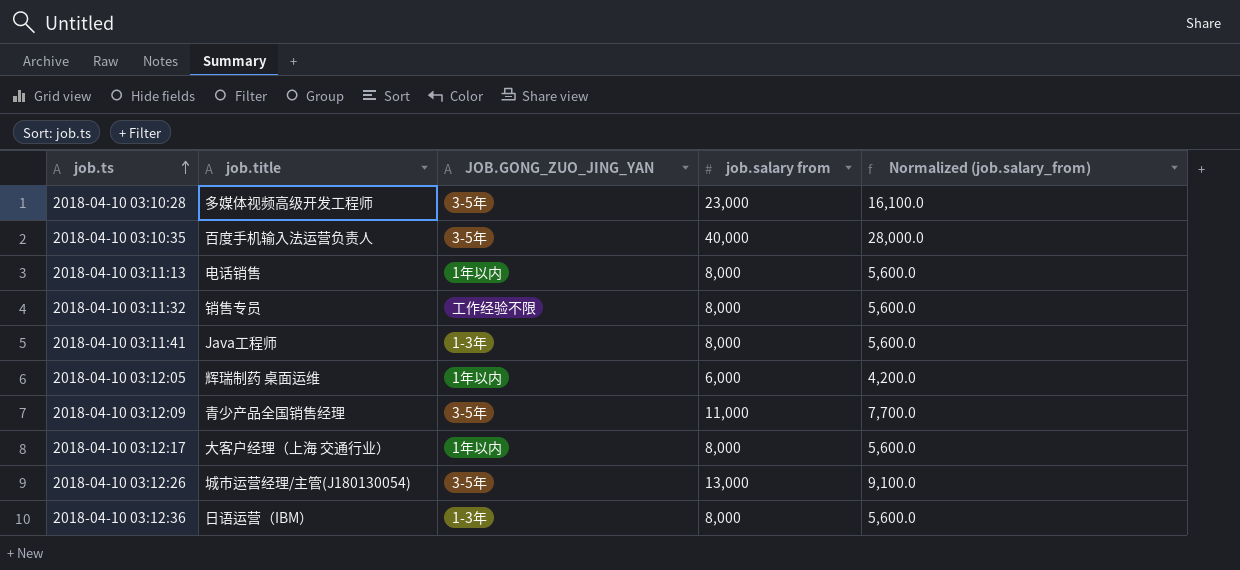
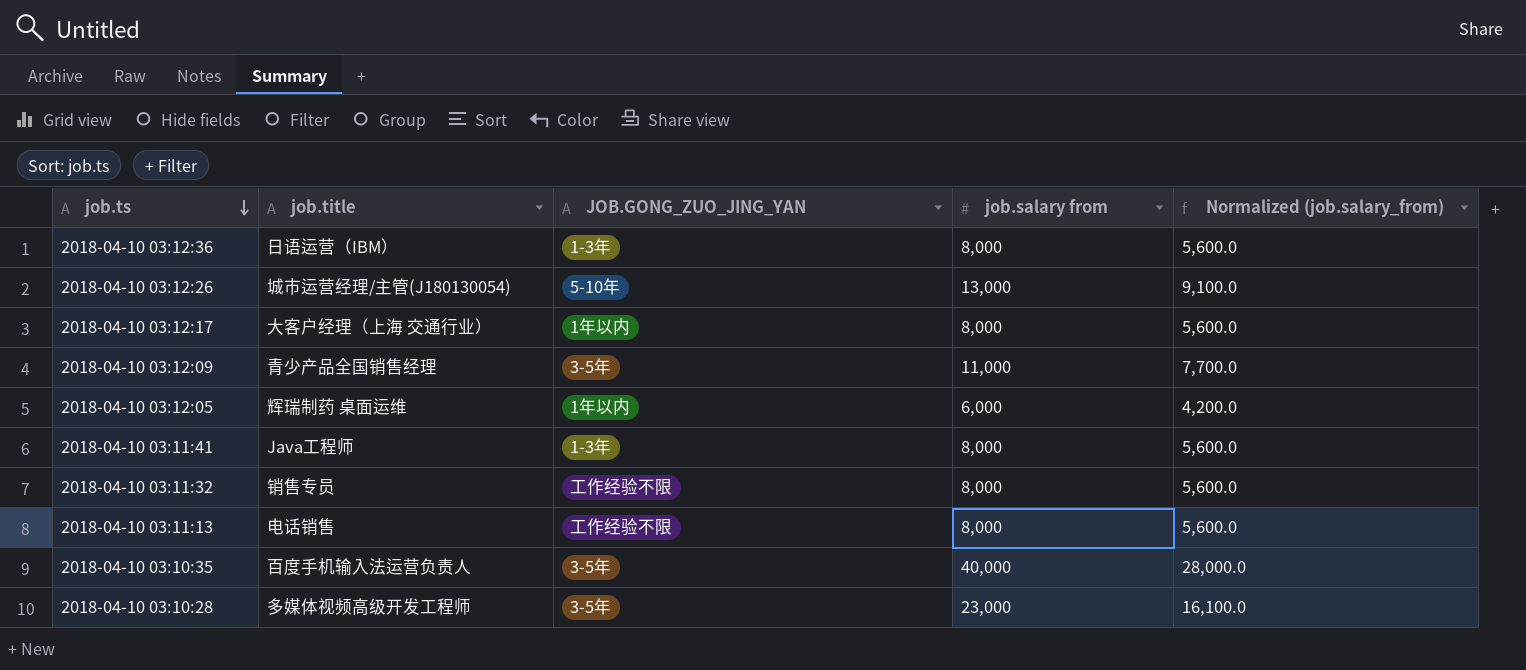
row order: job.ts ascending -> job.ts descending
2018-04-10 03:12:26 | JOB.GONG_ZUO_JING_YAN: 3-5年 -> 5-10年
2018-04-10 03:11:13 | JOB.GONG_ZUO_JING_YAN: 1年以内 -> 工作经验不限

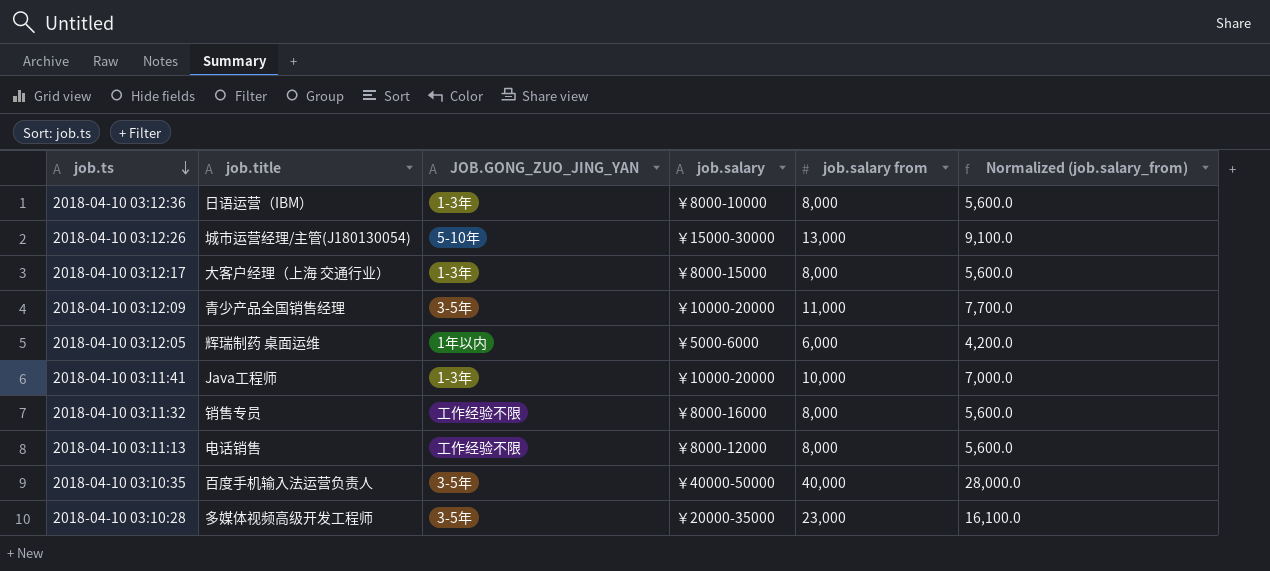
column job.salary | position: none -> 4
2018-04-10 03:12:17 | JOB.GONG_ZUO_JING_YAN: 1年以内 -> 1-3年
2018-04-10 03:11:41 | job.salary from: 8,000 -> 10,000
2018-04-10 03:11:41 | Normalized (job.salary_from): 5,600.0 -> 7,000.0

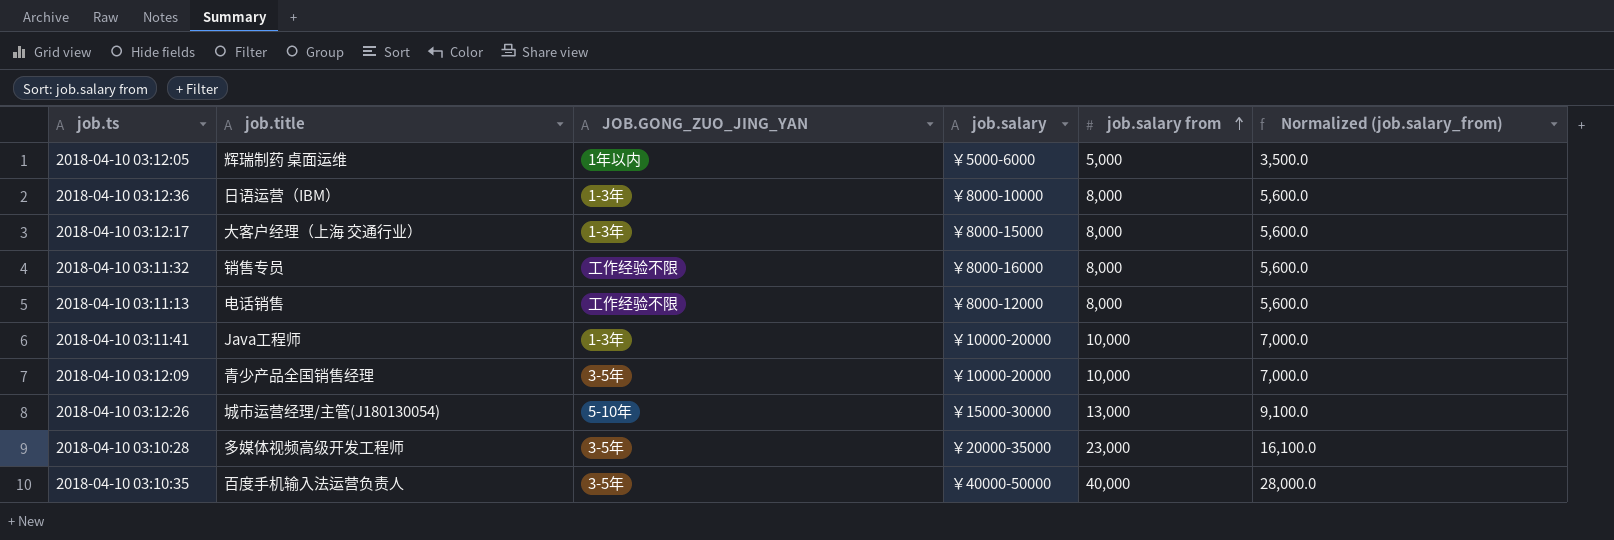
row order: job.ts descending -> job.salary from ascending
2018-04-10 03:12:05 | job.salary from: 6,000 -> 5,000
2018-04-10 03:12:05 | Normalized (job.salary_from): 4,200.0 -> 3,500.0
2018-04-10 03:12:09 | job.salary from: 11,000 -> 10,000
2018-04-10 03:12:09 | Normalized (job.salary_from): 7,700.0 -> 7,000.0

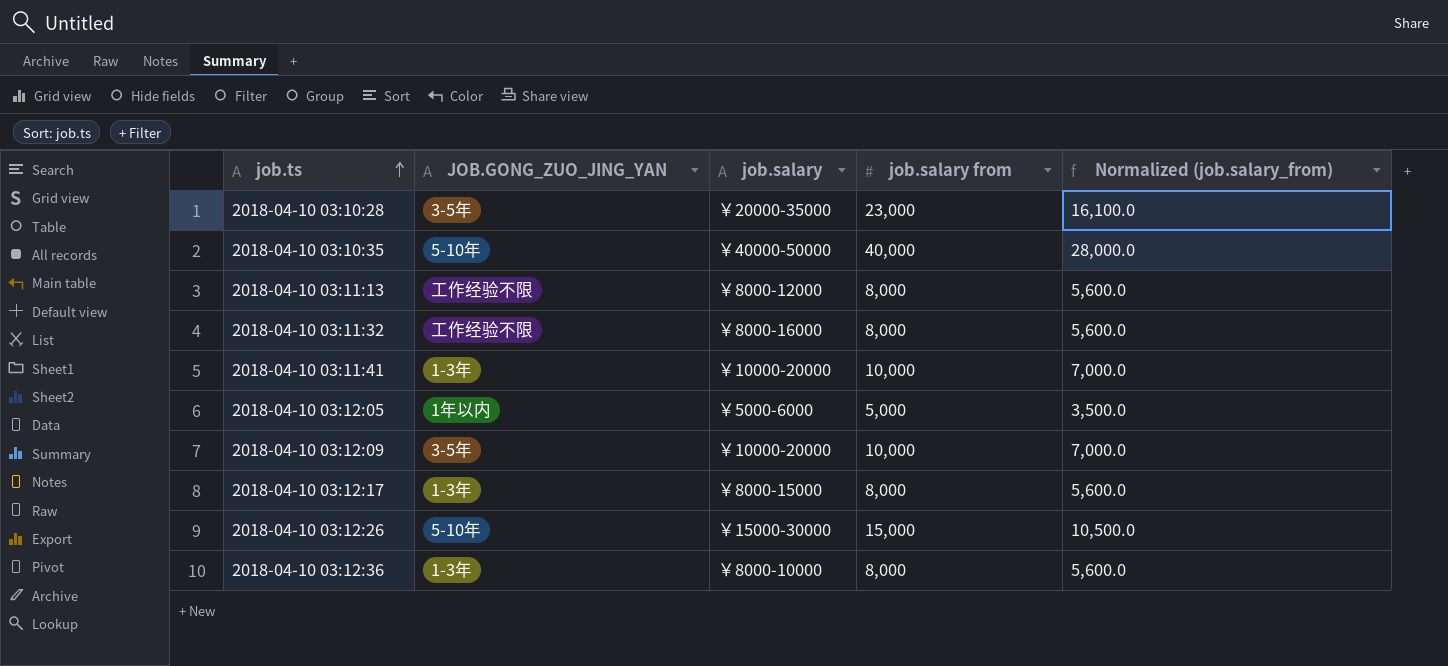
row order: job.salary from ascending -> job.ts ascending
column job.title | position: 2 -> none
2018-04-10 03:10:35 | JOB.GONG_ZUO_JING_YAN: 3-5年 -> 5-10年
2018-04-10 03:12:26 | job.salary from: 13,000 -> 15,000
2018-04-10 03:12:26 | Normalized (job.salary_from): 9,100.0 -> 10,500.0

